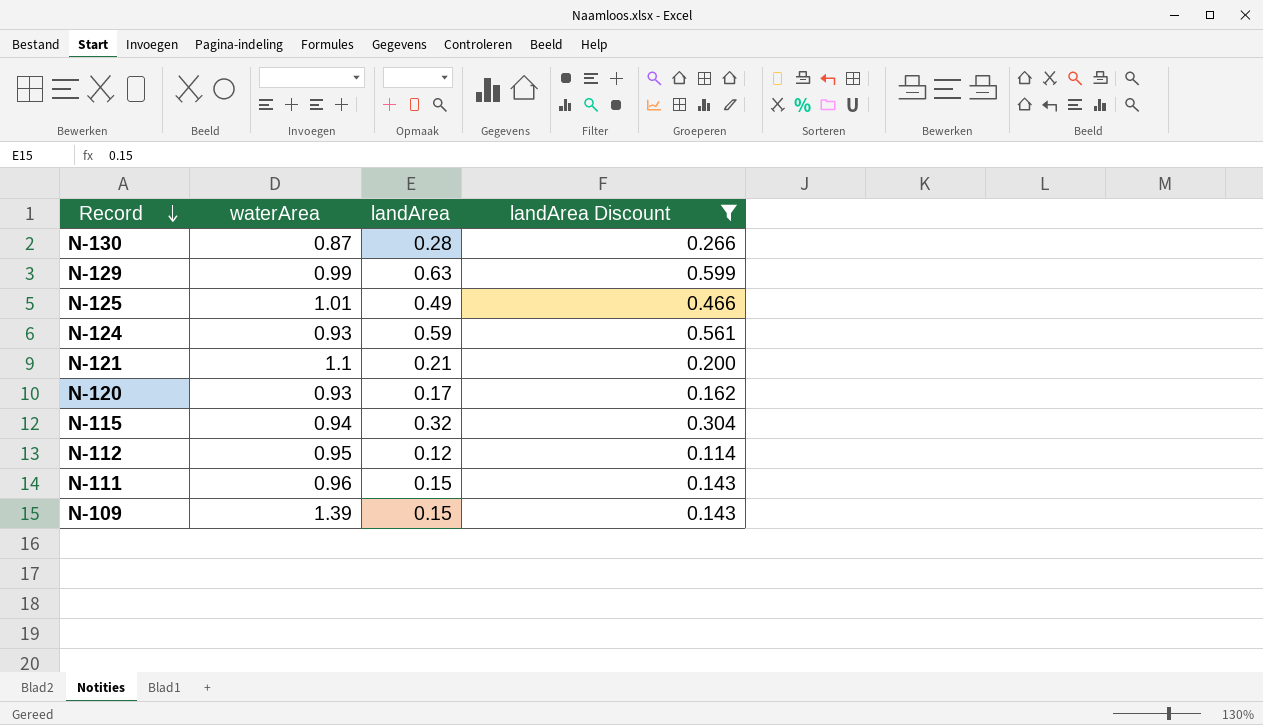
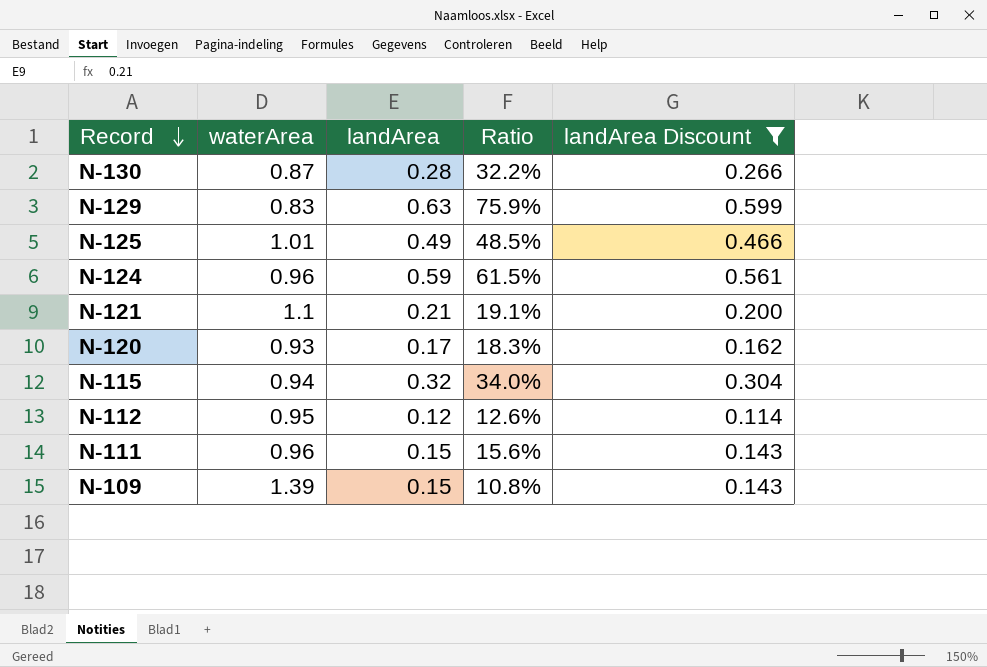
column Ratio | formula: none -> [landArea] / [waterArea]
N-129 | waterArea: 0.99 -> 0.83
N-124 | waterArea: 0.93 -> 0.96

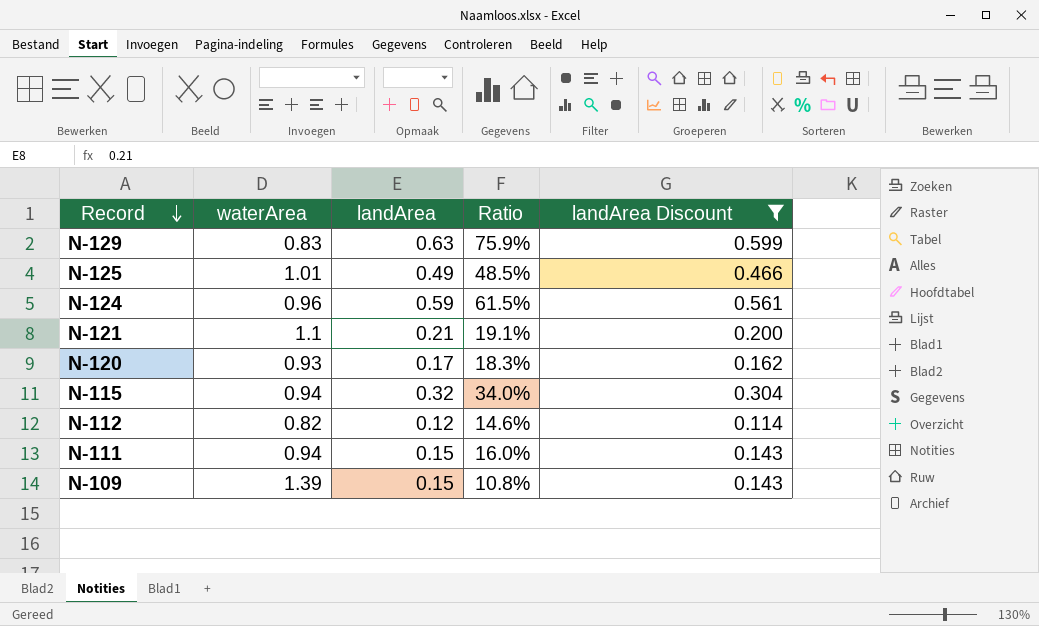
row N-130: 0.87 | 0.28 | 32.2% | 0.266 -> none
N-112 | waterArea: 0.95 -> 0.82
N-112 | Ratio: 12.6% -> 14.6%
N-111 | waterArea: 0.96 -> 0.94
N-111 | Ratio: 15.6% -> 16.0%

